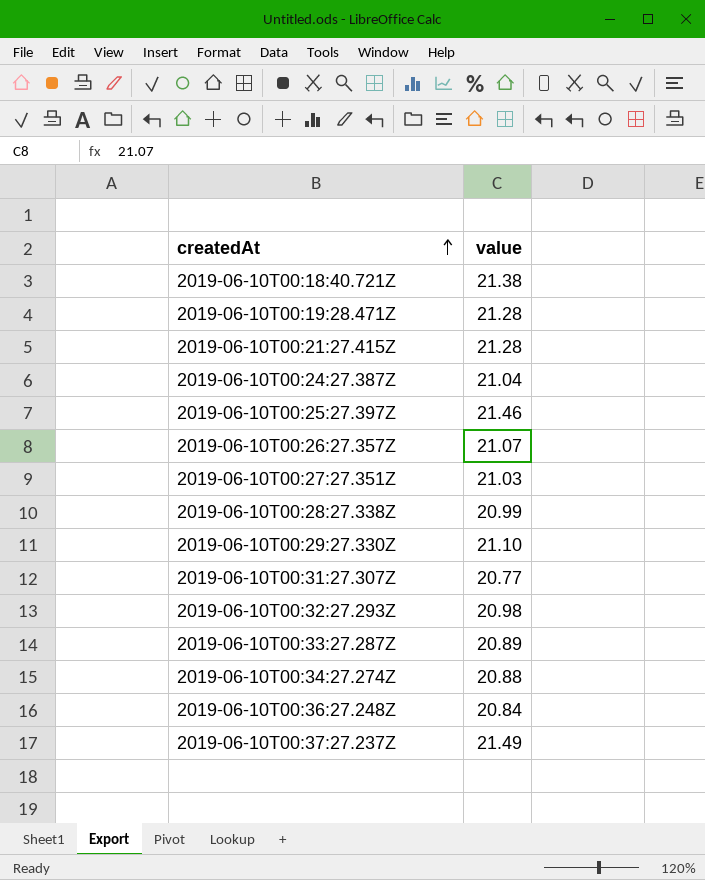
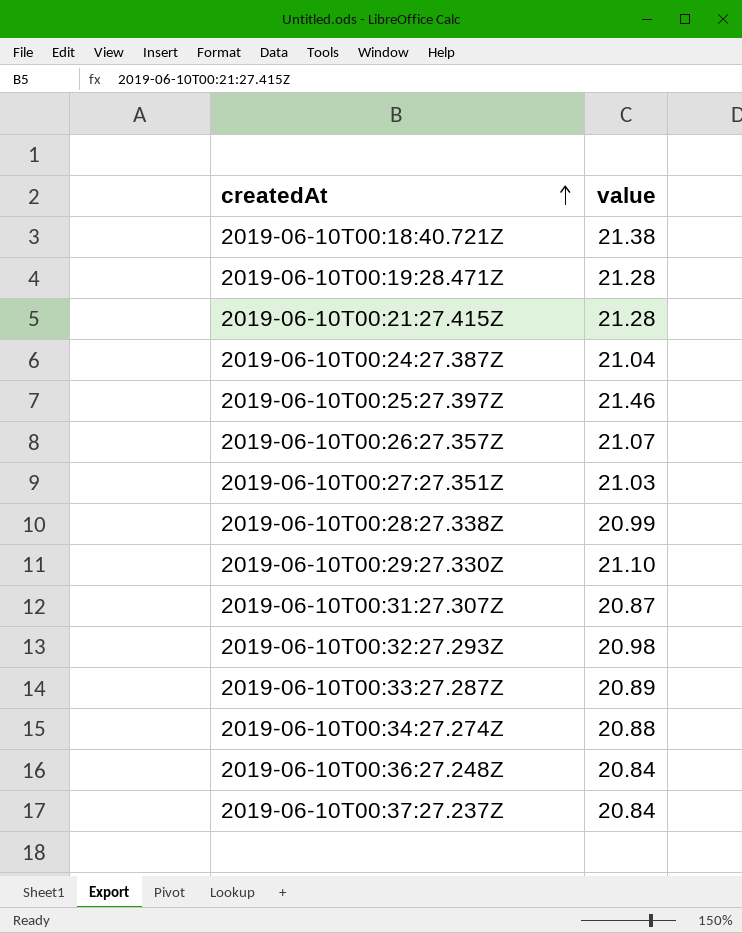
2019-06-10T00:31:27.307Z | value: 20.77 -> 20.87
2019-06-10T00:37:27.237Z | value: 21.49 -> 20.84

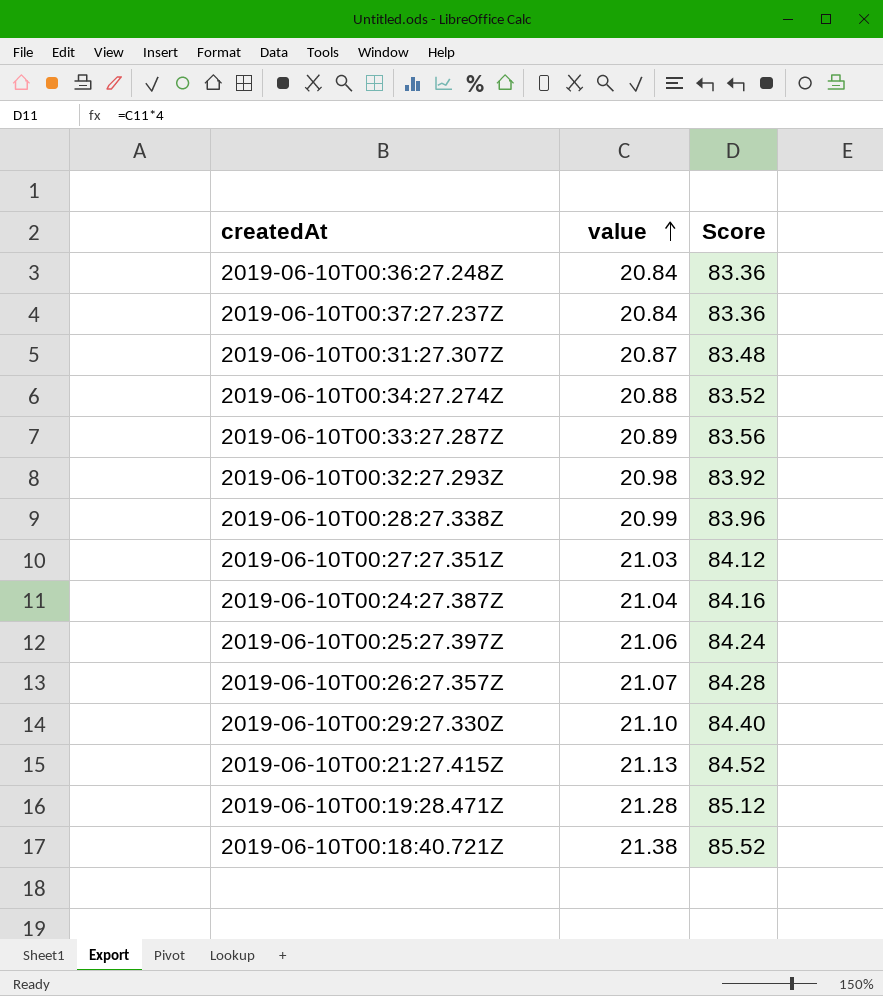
row order: createdAt ascending -> value ascending
column Score | formula: none -> [value] * 4
2019-06-10T00:25:27.397Z | value: 21.46 -> 21.06
2019-06-10T00:21:27.415Z | value: 21.28 -> 21.13

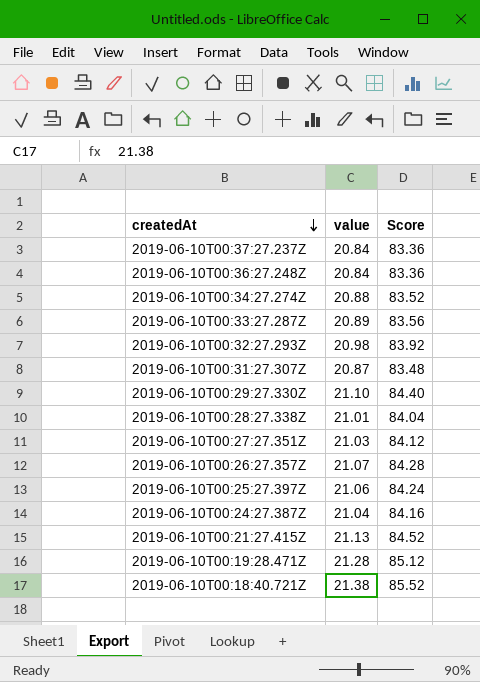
row order: value ascending -> createdAt descending
2019-06-10T00:28:27.338Z | value: 20.99 -> 21.01
2019-06-10T00:28:27.338Z | Score: 83.96 -> 84.04

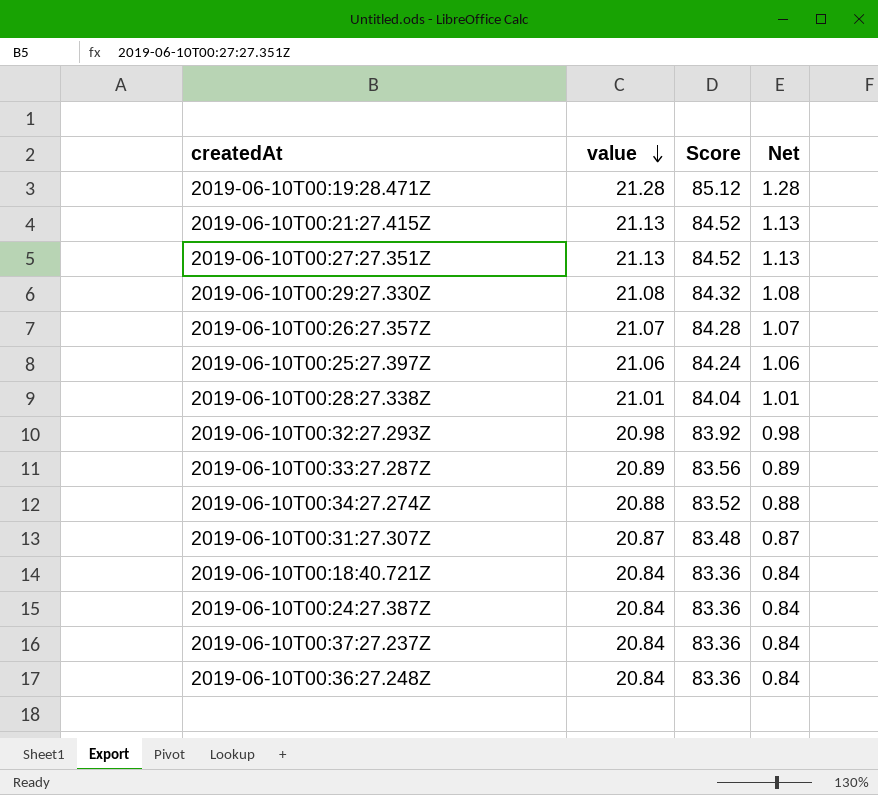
row order: createdAt descending -> value descending
column Net | formula: none -> [value] - 20
2019-06-10T00:27:27.351Z | value: 21.03 -> 21.13
2019-06-10T00:27:27.351Z | Score: 84.12 -> 84.52
2019-06-10T00:29:27.330Z | value: 21.10 -> 21.08
2019-06-10T00:29:27.330Z | Score: 84.40 -> 84.32
2019-06-10T00:18:40.721Z | value: 21.38 -> 20.84
2019-06-10T00:18:40.721Z | Score: 85.52 -> 83.36
2019-06-10T00:24:27.387Z | value: 21.04 -> 20.84
2019-06-10T00:24:27.387Z | Score: 84.16 -> 83.36

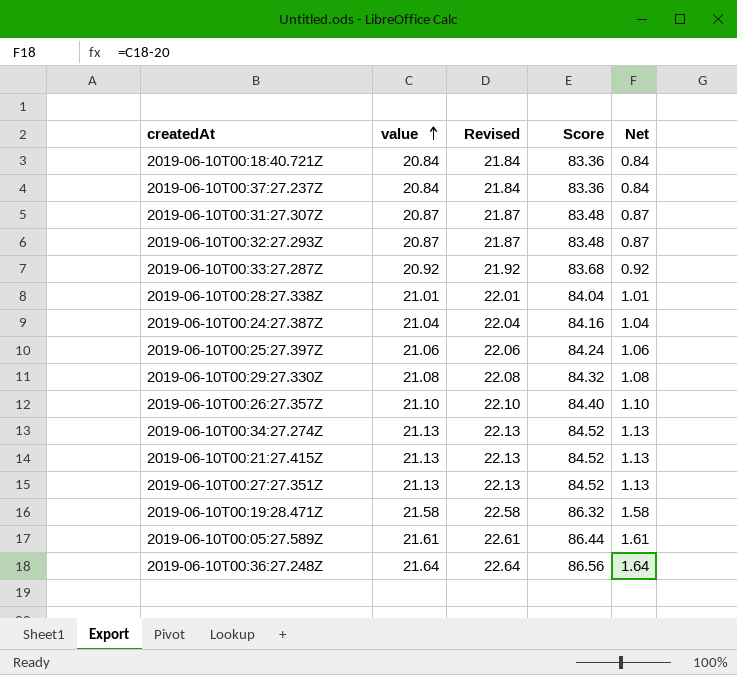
row order: value descending -> value ascending
column Revised | formula: none -> [value] + 1
2019-06-10T00:32:27.293Z | value: 20.98 -> 20.87
2019-06-10T00:32:27.293Z | Score: 83.92 -> 83.48
2019-06-10T00:32:27.293Z | Net: 0.98 -> 0.87
2019-06-10T00:33:27.287Z | value: 20.89 -> 20.92
2019-06-10T00:33:27.287Z | Score: 83.56 -> 83.68
2019-06-10T00:33:27.287Z | Net: 0.89 -> 0.92
2019-06-10T00:24:27.387Z | value: 20.84 -> 21.04
2019-06-10T00:24:27.387Z | Score: 83.36 -> 84.16
2019-06-10T00:24:27.387Z | Net: 0.84 -> 1.04
2019-06-10T00:26:27.357Z | value: 21.07 -> 21.10
2019-06-10T00:26:27.357Z | Score: 84.28 -> 84.40
2019-06-10T00:26:27.357Z | Net: 1.07 -> 1.10
2019-06-10T00:34:27.274Z | value: 20.88 -> 21.13
2019-06-10T00:34:27.274Z | Score: 83.52 -> 84.52
2019-06-10T00:34:27.274Z | Net: 0.88 -> 1.13
2019-06-10T00:19:28.471Z | value: 21.28 -> 21.58
2019-06-10T00:19:28.471Z | Score: 85.12 -> 86.32
2019-06-10T00:19:28.471Z | Net: 1.28 -> 1.58
row 2019-06-10T00:05:27.589Z: none -> 21.61 | 22.61 | 86.44 | 1.61
2019-06-10T00:36:27.248Z | value: 20.84 -> 21.64
2019-06-10T00:36:27.248Z | Score: 83.36 -> 86.56
2019-06-10T00:36:27.248Z | Net: 0.84 -> 1.64

